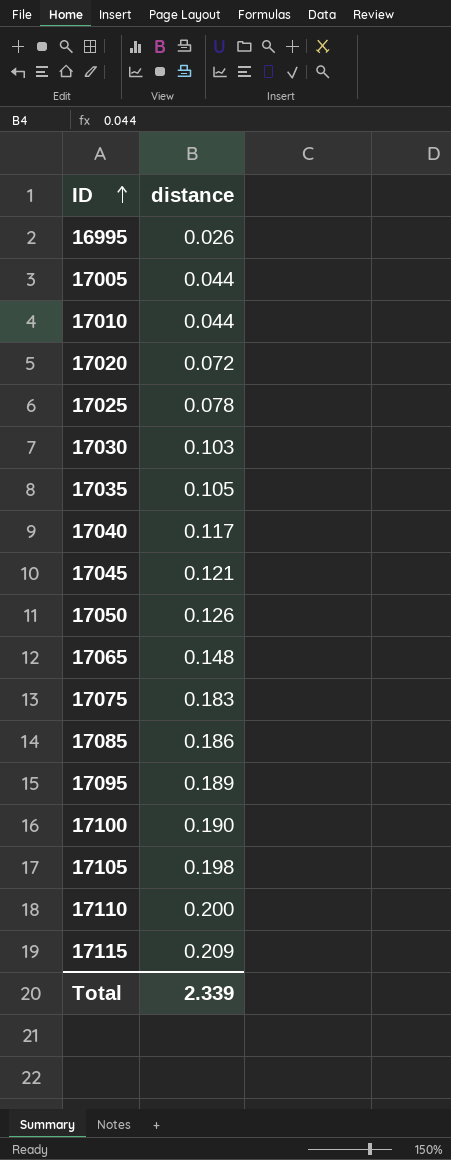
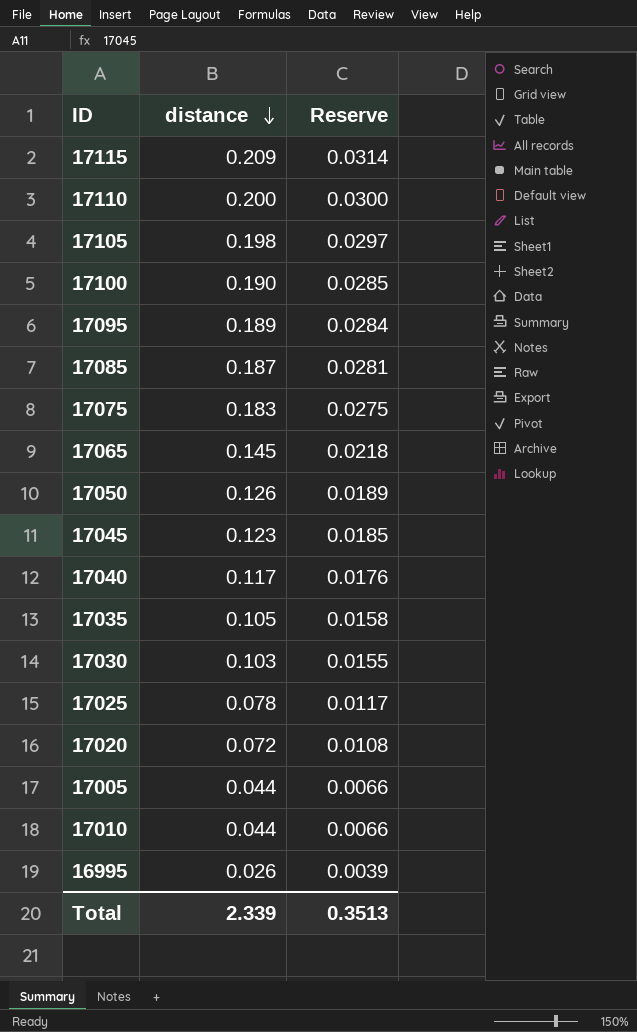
row order: ID ascending -> distance descending
column Reserve | formula: none -> [distance] * 0.15
17085 | distance: 0.186 -> 0.187
17065 | distance: 0.148 -> 0.145
17045 | distance: 0.121 -> 0.123

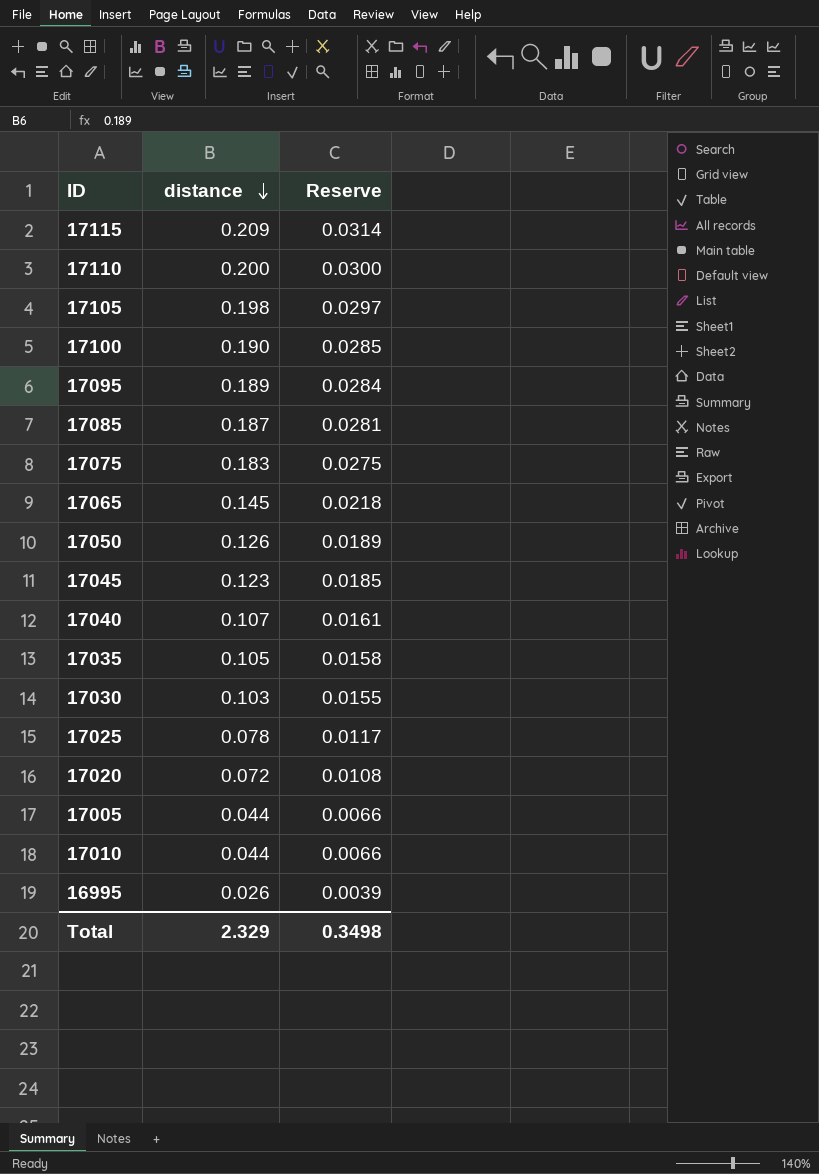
17040 | distance: 0.117 -> 0.107
17040 | Reserve: 0.0176 -> 0.0161
Total | distance: 2.339 -> 2.329
Total | Reserve: 0.3513 -> 0.3498

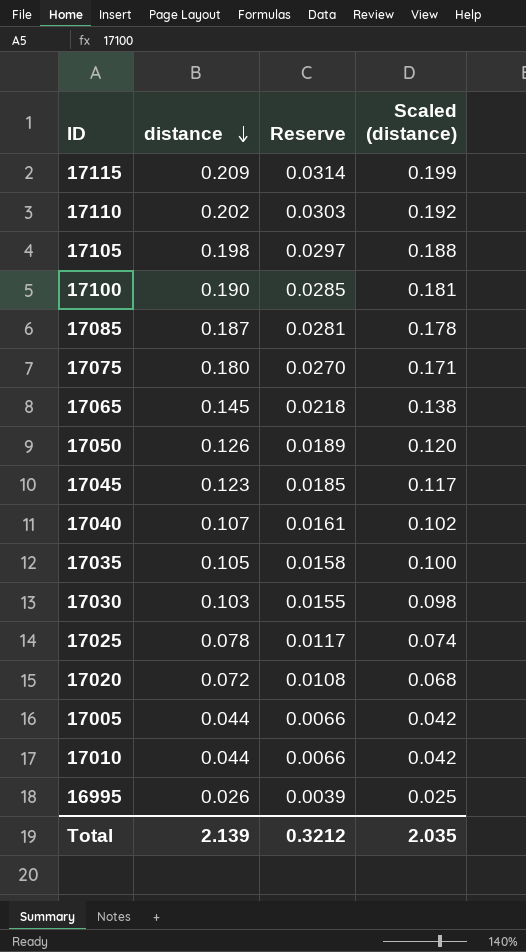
column Scaled (distance) | formula: none -> [distance] * 0.95
row 17095: 0.189 | 0.0284 -> none
17110 | distance: 0.200 -> 0.202
17110 | Reserve: 0.0300 -> 0.0303
17075 | distance: 0.183 -> 0.180
17075 | Reserve: 0.0275 -> 0.0270
Total | distance: 2.329 -> 2.139
Total | Reserve: 0.3498 -> 0.3212

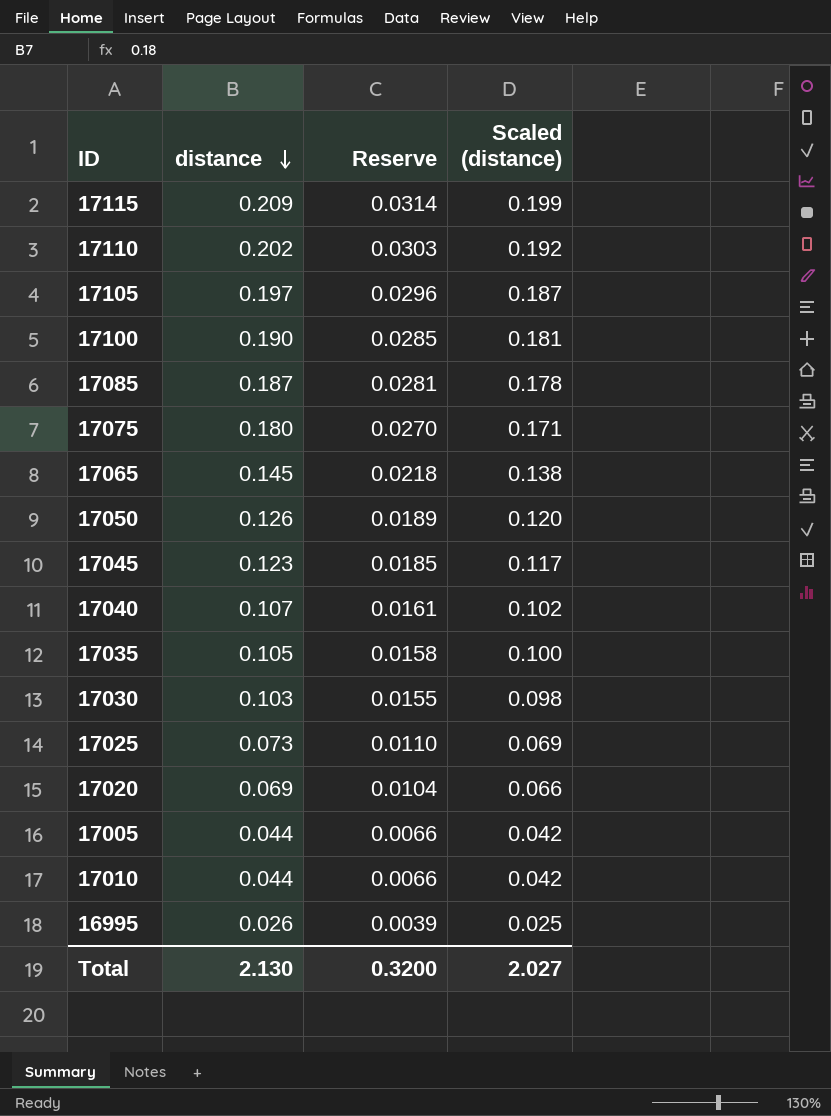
17105 | distance: 0.198 -> 0.197
17105 | Reserve: 0.0297 -> 0.0296
17105 | Scaled (distance): 0.188 -> 0.187
17025 | distance: 0.078 -> 0.073
17025 | Reserve: 0.0117 -> 0.0110
17025 | Scaled (distance): 0.074 -> 0.069
17020 | distance: 0.072 -> 0.069
17020 | Reserve: 0.0108 -> 0.0104
17020 | Scaled (distance): 0.068 -> 0.066
Total | distance: 2.139 -> 2.130
Total | Reserve: 0.3212 -> 0.3200
Total | Scaled (distance): 2.035 -> 2.027

